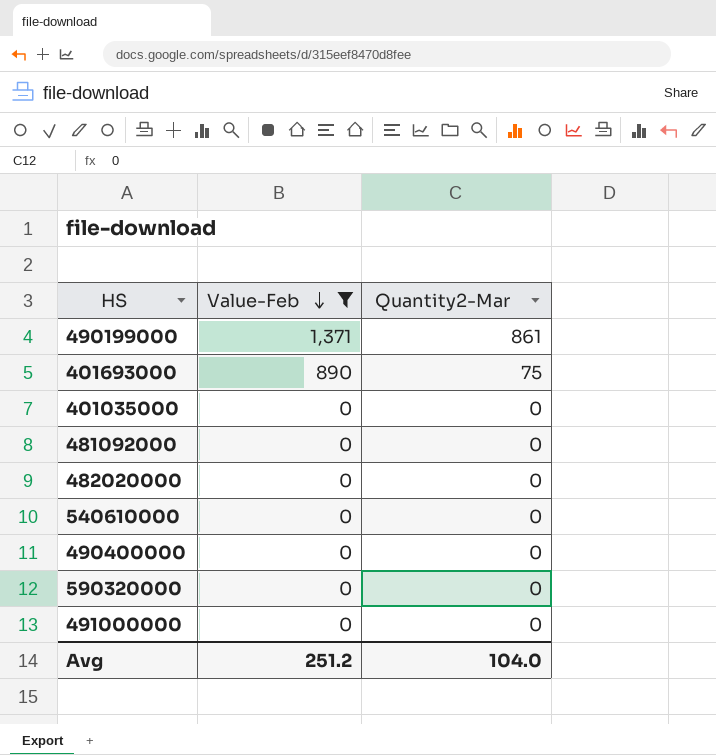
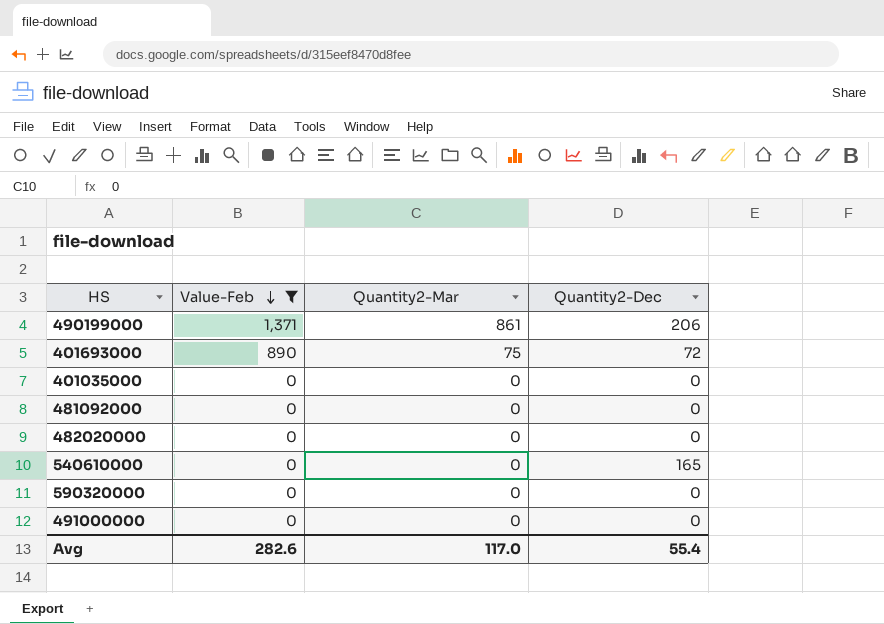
column Quantity2-Dec | position: none -> 4
row 490400000: 0 | 0 -> none
Avg | Value-Feb: 251.2 -> 282.6
Avg | Quantity2-Mar: 104.0 -> 117.0

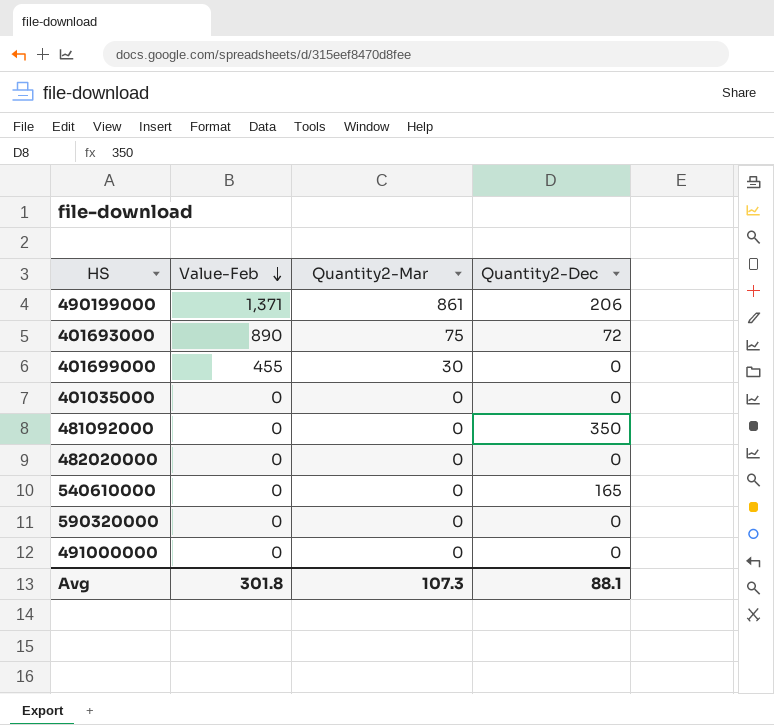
filter: Value-Feb != 455 -> none
481092000 | Quantity2-Dec: 0 -> 350
Avg | Value-Feb: 282.6 -> 301.8
Avg | Quantity2-Mar: 117.0 -> 107.3
Avg | Quantity2-Dec: 55.4 -> 88.1

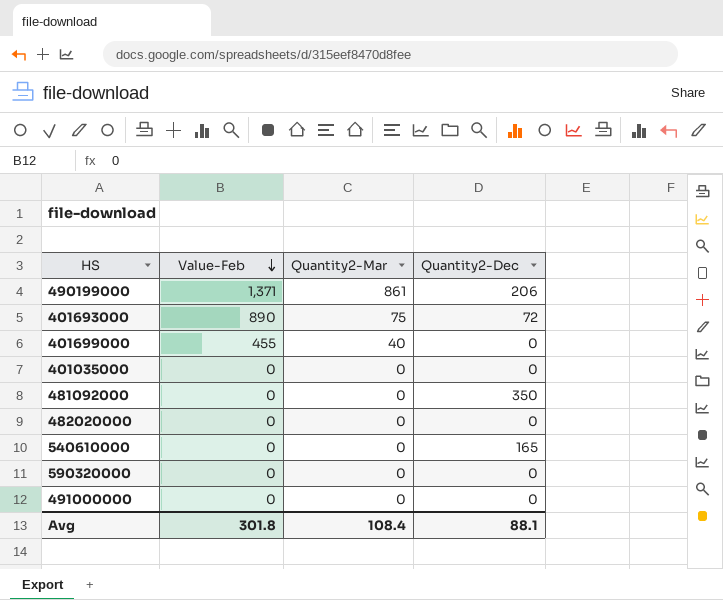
401699000 | Quantity2-Mar: 30 -> 40
Avg | Quantity2-Mar: 107.3 -> 108.4

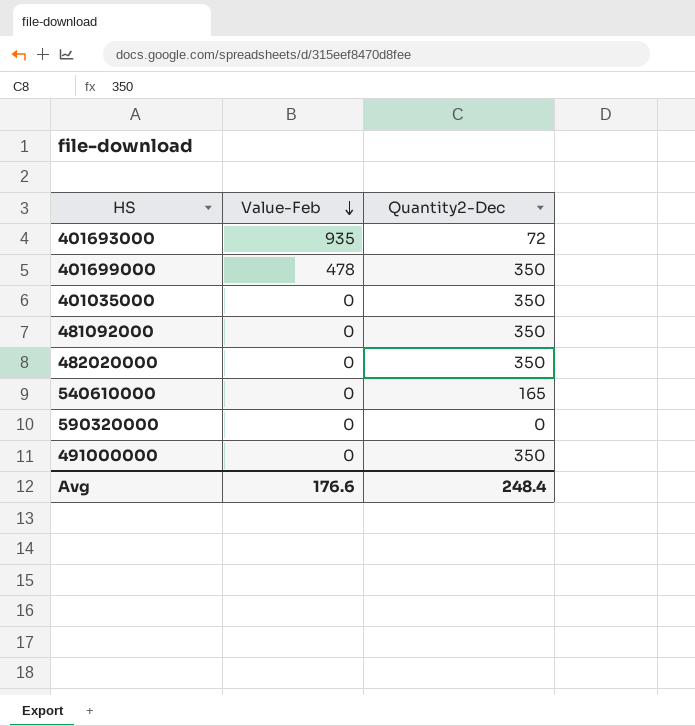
column Quantity2-Mar | position: 3 -> none
row 490199000: 1,371 | 861 | 206 -> none
401693000 | Value-Feb: 890 -> 935
401699000 | Value-Feb: 455 -> 478
401699000 | Quantity2-Dec: 0 -> 350
401035000 | Quantity2-Dec: 0 -> 350
482020000 | Quantity2-Dec: 0 -> 350
491000000 | Quantity2-Dec: 0 -> 350
Avg | Value-Feb: 301.8 -> 176.6
Avg | Quantity2-Dec: 88.1 -> 248.4

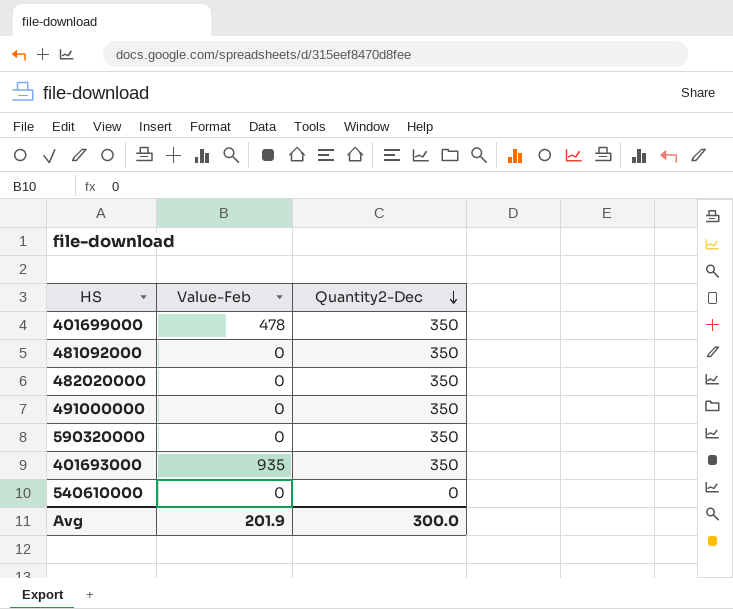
row order: Value-Feb descending -> Quantity2-Dec descending
row 401035000: 0 | 350 -> none
590320000 | Quantity2-Dec: 0 -> 350
401693000 | Quantity2-Dec: 72 -> 350
540610000 | Quantity2-Dec: 165 -> 0
Avg | Value-Feb: 176.6 -> 201.9
Avg | Quantity2-Dec: 248.4 -> 300.0

